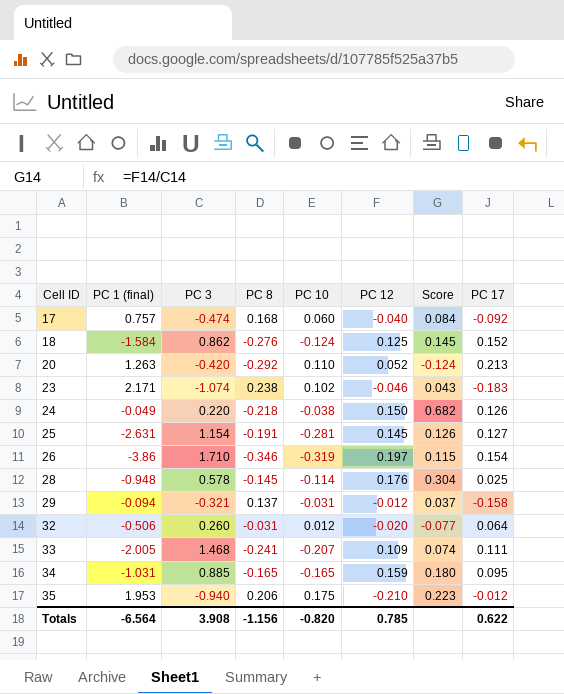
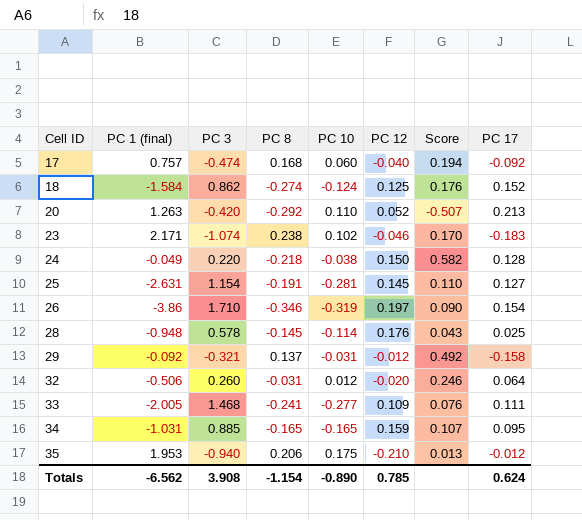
column Score | formula: [PC 12] / [PC 3] -> [PC 17] / [PC 3]
18 | PC 8: -0.276 -> -0.274
24 | PC 17: 0.126 -> 0.128
29 | PC 1 (final): -0.094 -> -0.092
33 | PC 10: -0.207 -> -0.277
Totals | PC 1 (final): -6.564 -> -6.562
Totals | PC 8: -1.156 -> -1.154
Totals | PC 10: -0.820 -> -0.890
Totals | PC 17: 0.622 -> 0.624

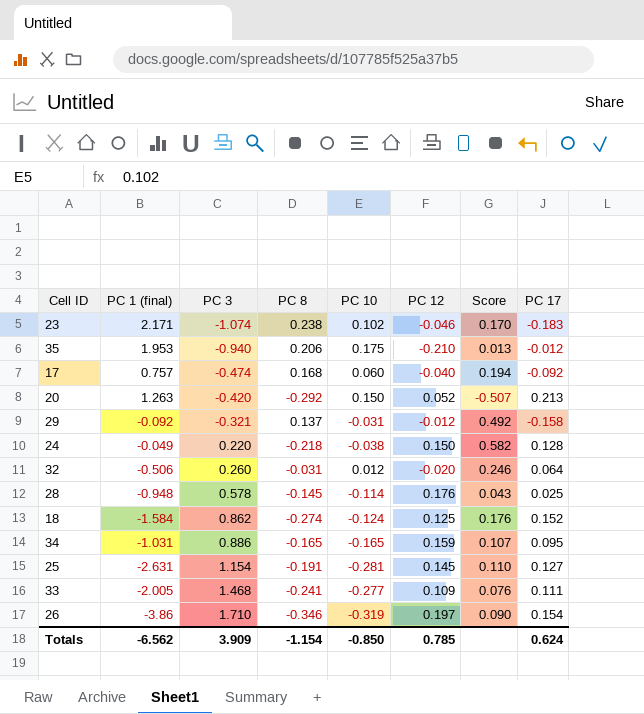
row order: Cell ID ascending -> PC 3 ascending
20 | PC 10: 0.110 -> 0.150
34 | PC 3: 0.885 -> 0.886
Totals | PC 3: 3.908 -> 3.909
Totals | PC 10: -0.890 -> -0.850

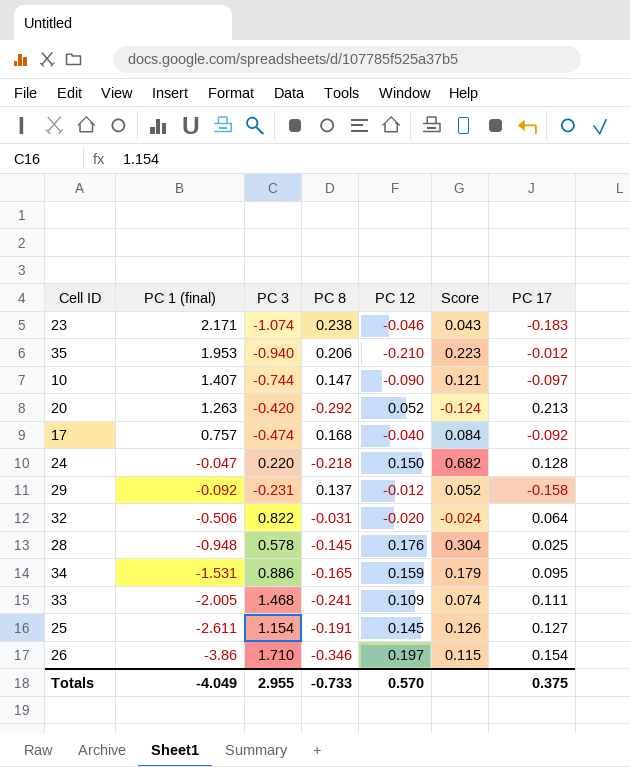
row order: PC 3 ascending -> PC 1 (final) descending
column PC 10 | position: 5 -> none
column Score | formula: [PC 17] / [PC 3] -> [PC 12] / [PC 3]
row 18: -1.584 | 0.862 | -0.274 | -0.124 | 0.125 | 0.176 | 0.152 -> none
row 10: none -> 1.407 | -0.744 | 0.147 | -0.090 | 0.121 | -0.097
24 | PC 1 (final): -0.049 -> -0.047
29 | PC 3: -0.321 -> -0.231
32 | PC 3: 0.260 -> 0.822
34 | PC 1 (final): -1.031 -> -1.531
25 | PC 1 (final): -2.631 -> -2.611
Totals | PC 1 (final): -6.562 -> -4.049
Totals | PC 3: 3.909 -> 2.955
Totals | PC 8: -1.154 -> -0.733
Totals | PC 12: 0.785 -> 0.570
Totals | PC 17: 0.624 -> 0.375

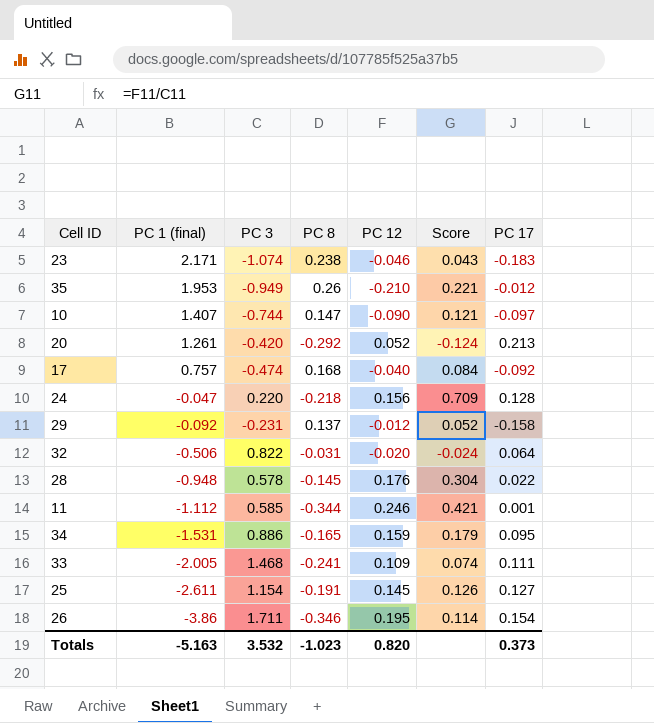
35 | PC 3: -0.940 -> -0.949
35 | PC 8: 0.206 -> 0.26
35 | Score: 0.223 -> 0.221
20 | PC 1 (final): 1.263 -> 1.261
24 | PC 12: 0.150 -> 0.156
24 | Score: 0.682 -> 0.709
28 | PC 17: 0.025 -> 0.022
row 11: none -> -1.112 | 0.585 | -0.344 | 0.246 | 0.421 | 0.001
26 | PC 3: 1.710 -> 1.711
26 | PC 12: 0.197 -> 0.195
26 | Score: 0.115 -> 0.114
Totals | PC 1 (final): -4.049 -> -5.163
Totals | PC 3: 2.955 -> 3.532
Totals | PC 8: -0.733 -> -1.023
Totals | PC 12: 0.570 -> 0.820
Totals | PC 17: 0.375 -> 0.373

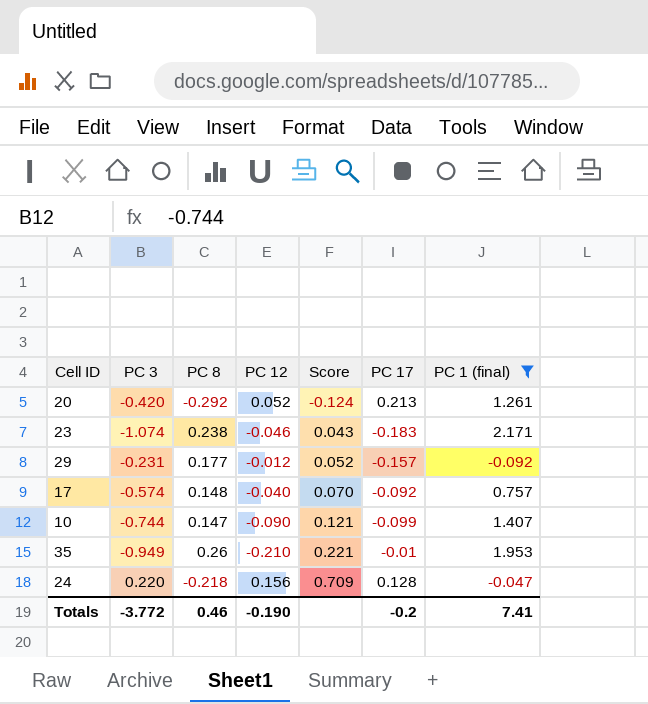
filter: none -> PC 1 (final) >= -0.092
row order: PC 1 (final) descending -> Score ascending
column PC 1 (final) | position: 2 -> 7
29 | PC 8: 0.137 -> 0.177
29 | PC 17: -0.158 -> -0.157
17 | PC 3: -0.474 -> -0.574
17 | PC 8: 0.168 -> 0.148
17 | Score: 0.084 -> 0.070
10 | PC 17: -0.097 -> -0.099
35 | PC 17: -0.012 -> -0.01
Totals | PC 3: 3.532 -> -3.772
Totals | PC 8: -1.023 -> 0.46
Totals | PC 12: 0.820 -> -0.190
Totals | PC 17: 0.373 -> -0.2
Totals | PC 1 (final): -5.163 -> 7.41

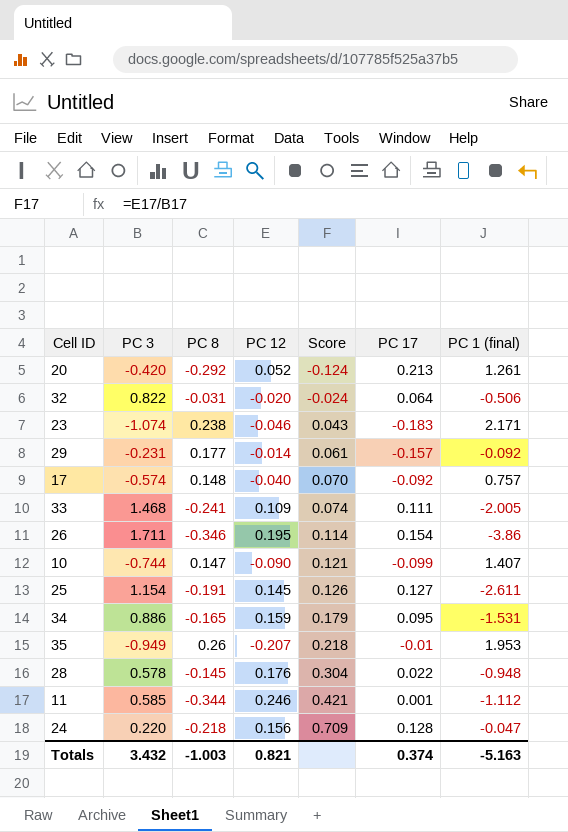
filter: PC 1 (final) >= -0.092 -> none
29 | PC 12: -0.012 -> -0.014
29 | Score: 0.052 -> 0.061
35 | PC 12: -0.210 -> -0.207
35 | Score: 0.221 -> 0.218
Totals | PC 3: -3.772 -> 3.432
Totals | PC 8: 0.46 -> -1.003
Totals | PC 12: -0.190 -> 0.821
Totals | PC 17: -0.2 -> 0.374
Totals | PC 1 (final): 7.41 -> -5.163

